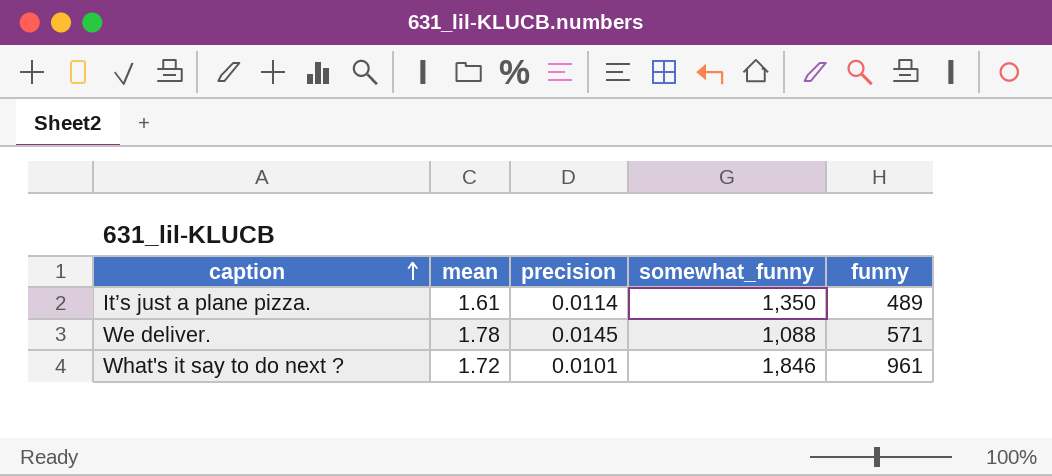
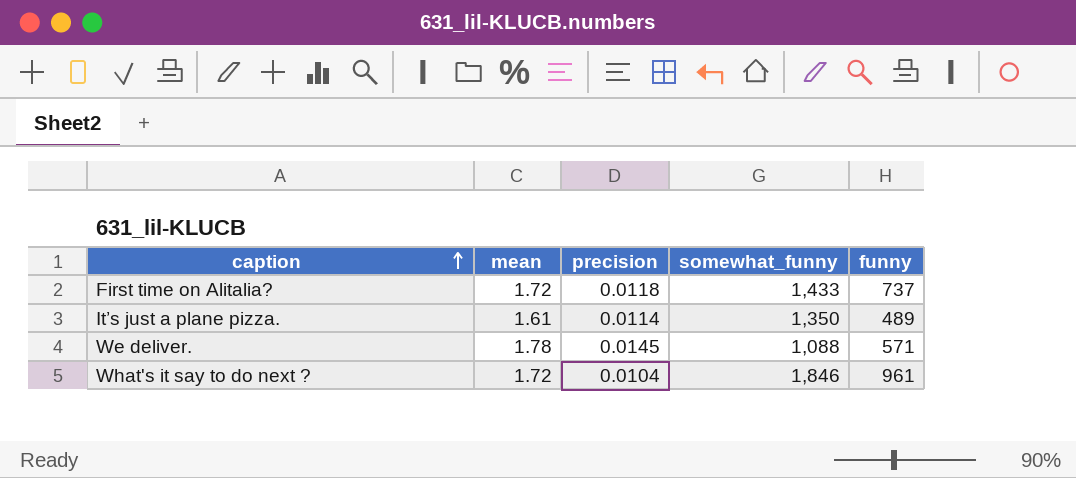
row First time on Alitalia?: none -> 1.72 | 0.0118 | 1,433 | 737
What's it say to do next ? | precision: 0.0101 -> 0.0104

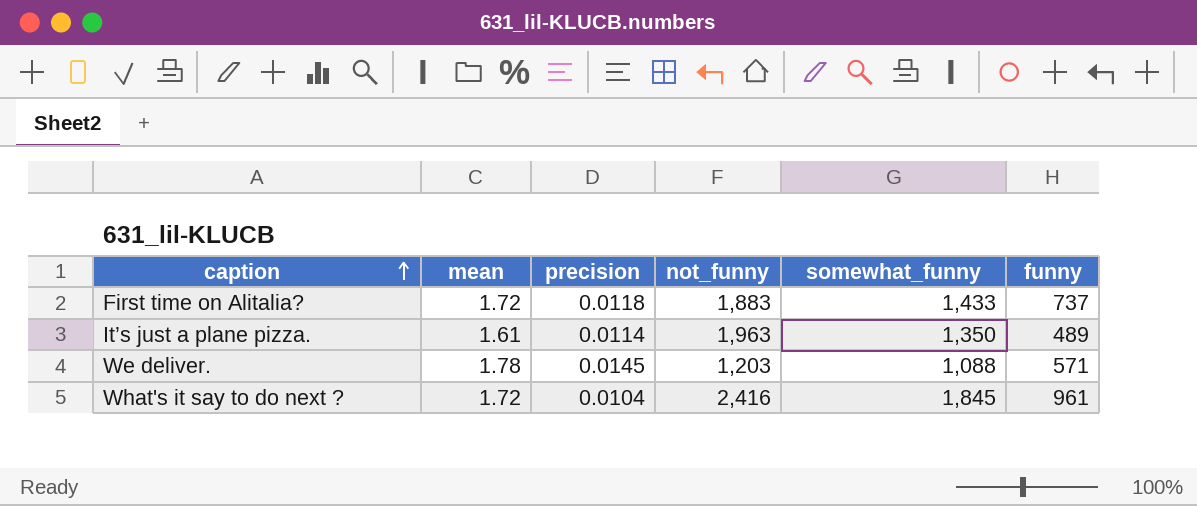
column not_funny | position: none -> 4
What's it say to do next ? | somewhat_funny: 1,846 -> 1,845

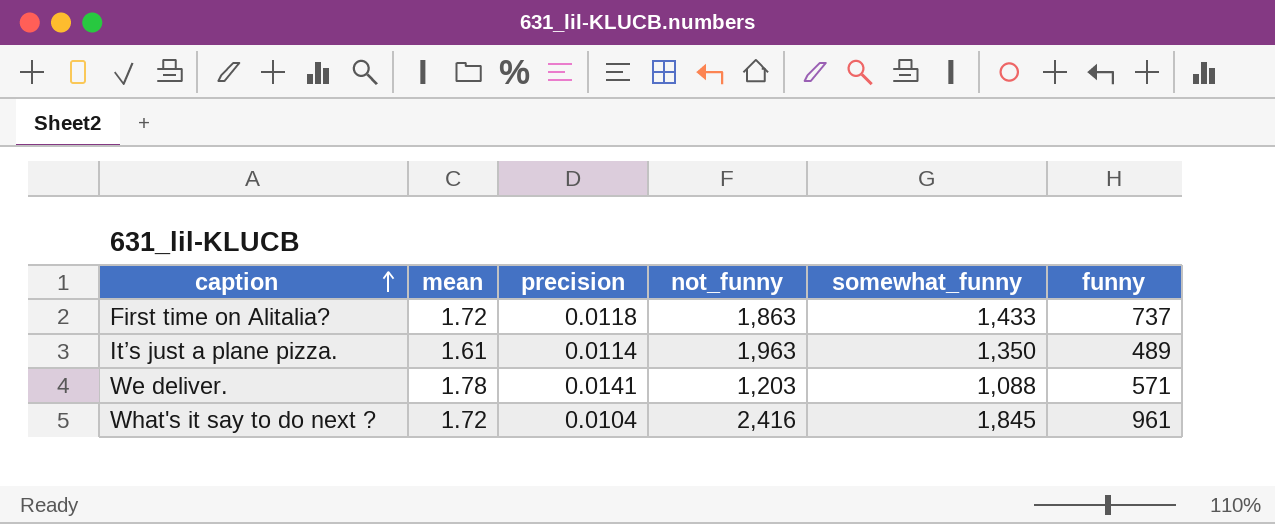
First time on Alitalia? | not_funny: 1,883 -> 1,863
We deliver. | precision: 0.0145 -> 0.0141

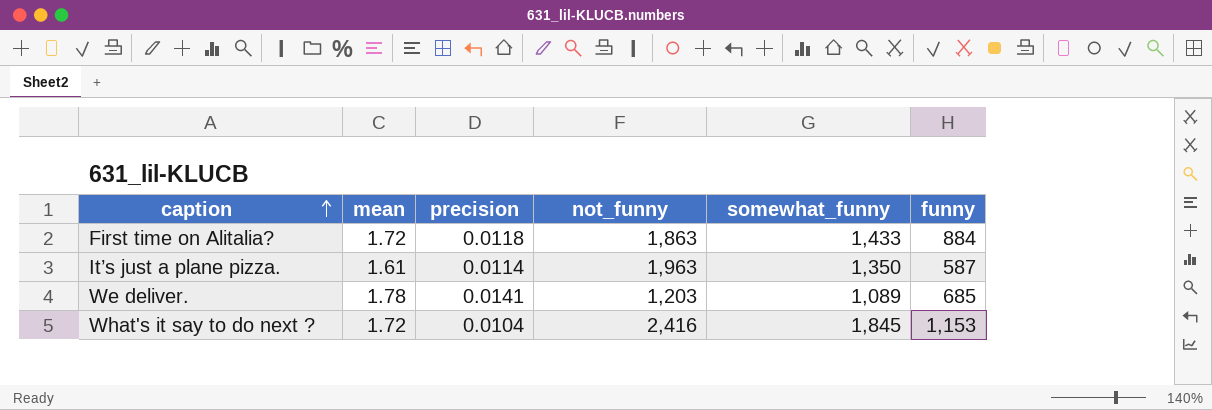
First time on Alitalia? | funny: 737 -> 884
It’s just a plane pizza. | funny: 489 -> 587
We deliver. | somewhat_funny: 1,088 -> 1,089
We deliver. | funny: 571 -> 685
What's it say to do next ? | funny: 961 -> 1,153

